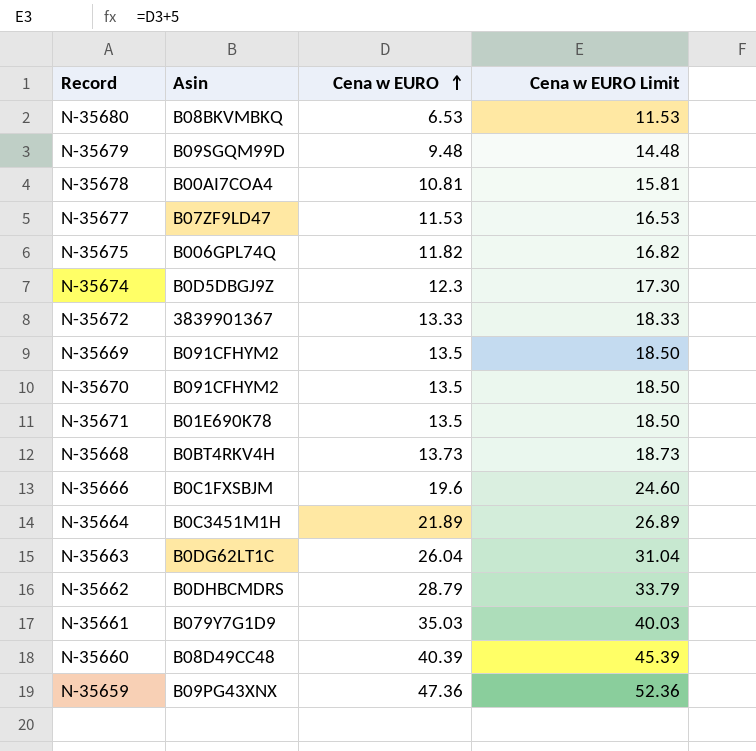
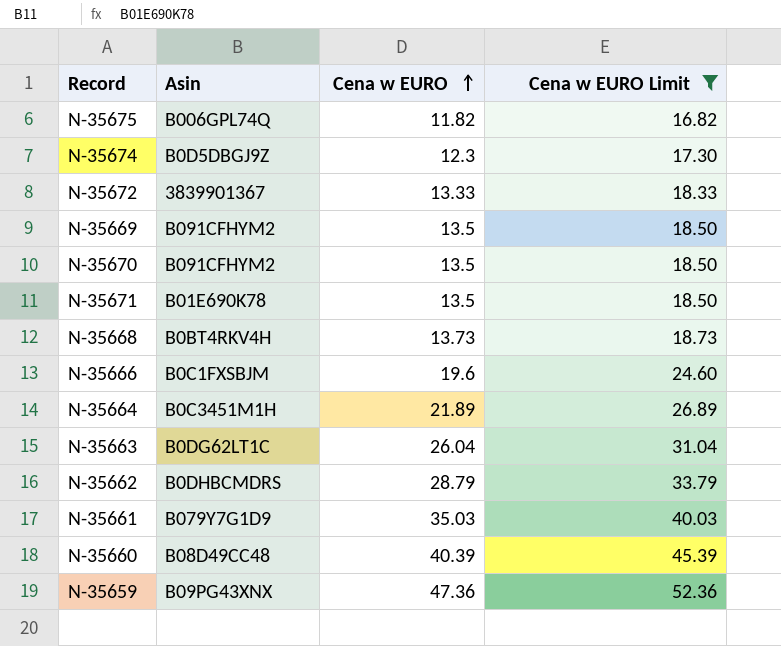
filter: none -> Cena w EURO Limit >= 16.82

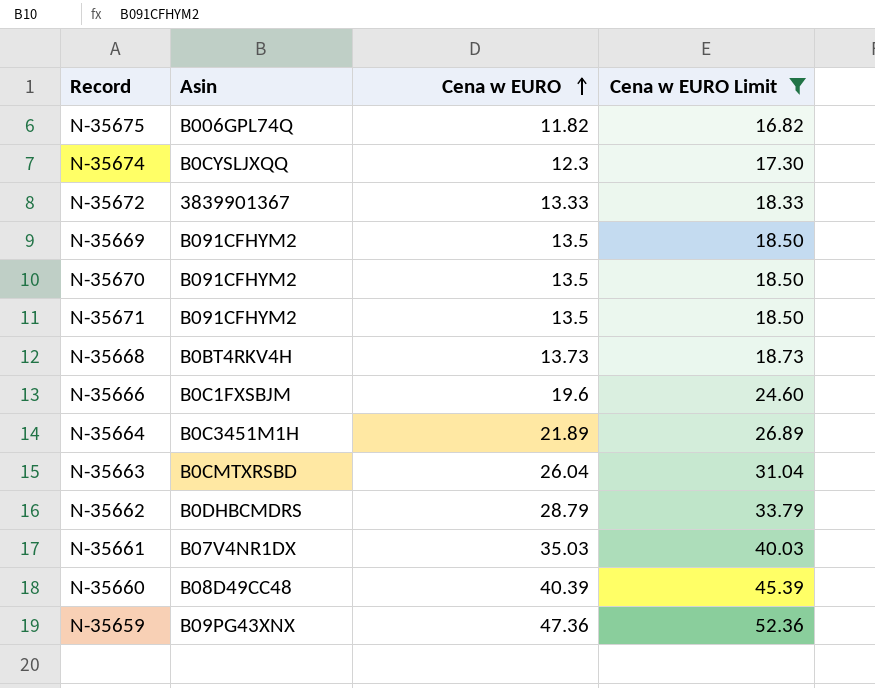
N-35674 | Asin: B0D5DBGJ9Z -> B0CYSLJXQQ
N-35671 | Asin: B01E690K78 -> B091CFHYM2
N-35663 | Asin: B0DG62LT1C -> B0CMTXRSBD
N-35661 | Asin: B079Y7G1D9 -> B07V4NR1DX

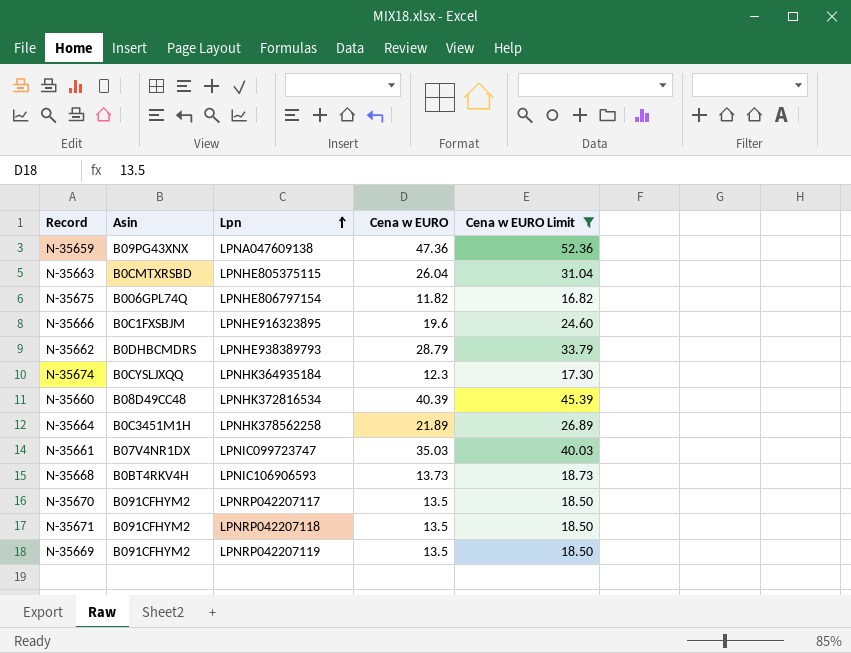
row order: Cena w EURO ascending -> Lpn ascending
column Lpn | position: none -> 3
row N-35672: 3839901367 | 13.33 | 18.33 -> none

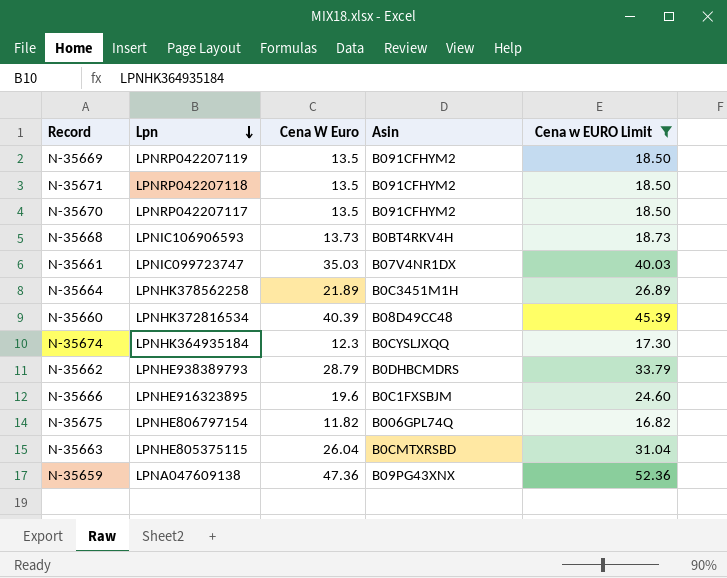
row order: Lpn ascending -> Lpn descending
column name: Cena w EURO -> Cena W Euro
column Asin | position: 2 -> 4

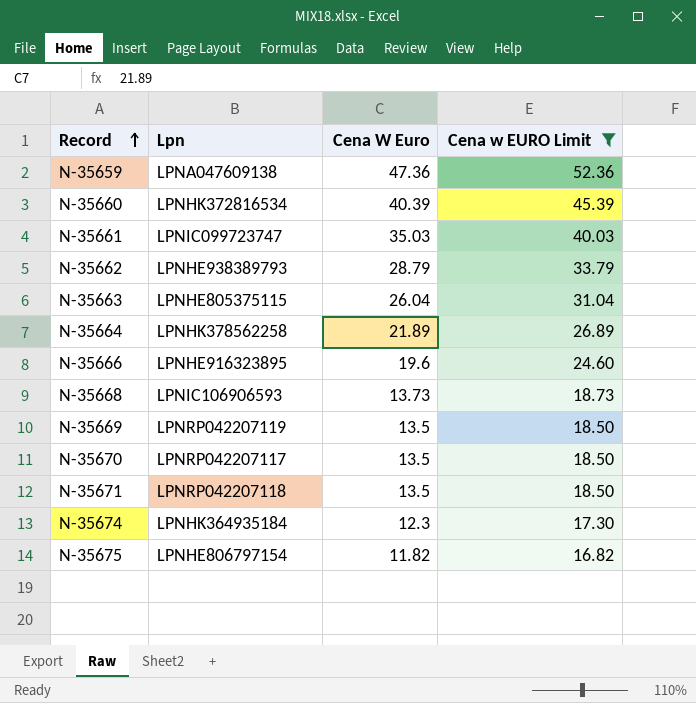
row order: Lpn descending -> Record ascending
column Asin | position: 4 -> none

